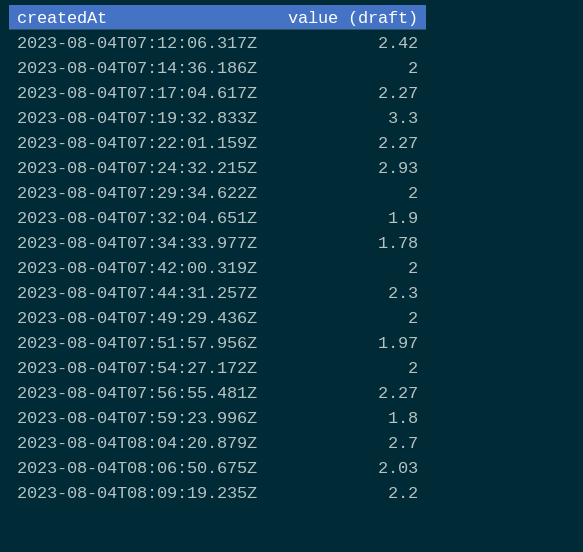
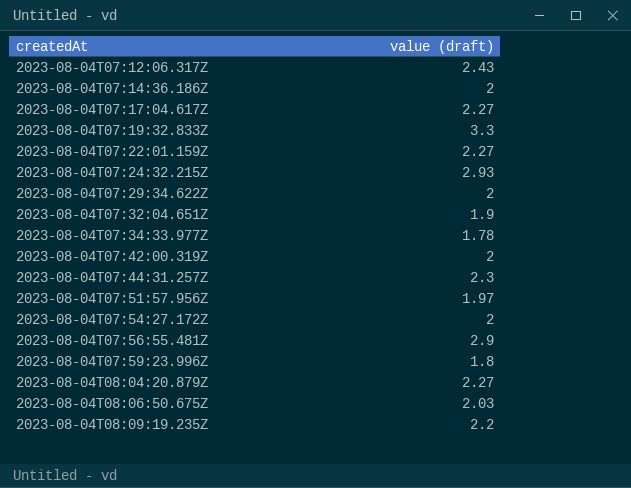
row 2023-08-04T07:49:29.436Z: 2 -> none
2023-08-04T07:12:06.317Z | value (draft): 2.42 -> 2.43
2023-08-04T07:56:55.481Z | value (draft): 2.27 -> 2.9
2023-08-04T08:04:20.879Z | value (draft): 2.7 -> 2.27

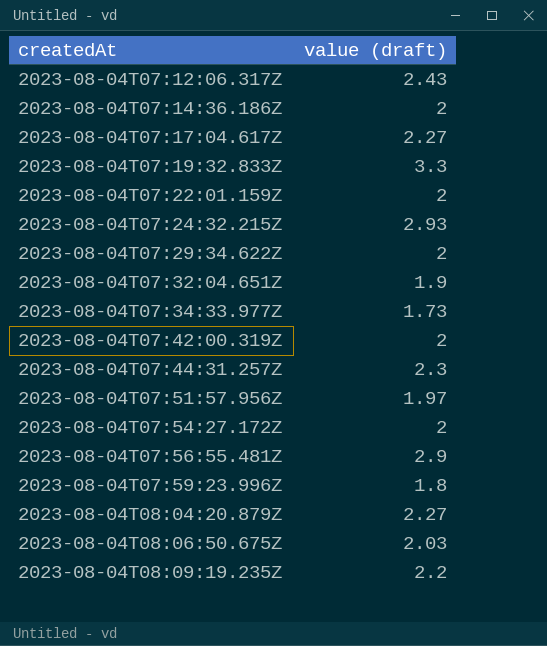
2023-08-04T07:22:01.159Z | value (draft): 2.27 -> 2
2023-08-04T07:34:33.977Z | value (draft): 1.78 -> 1.73

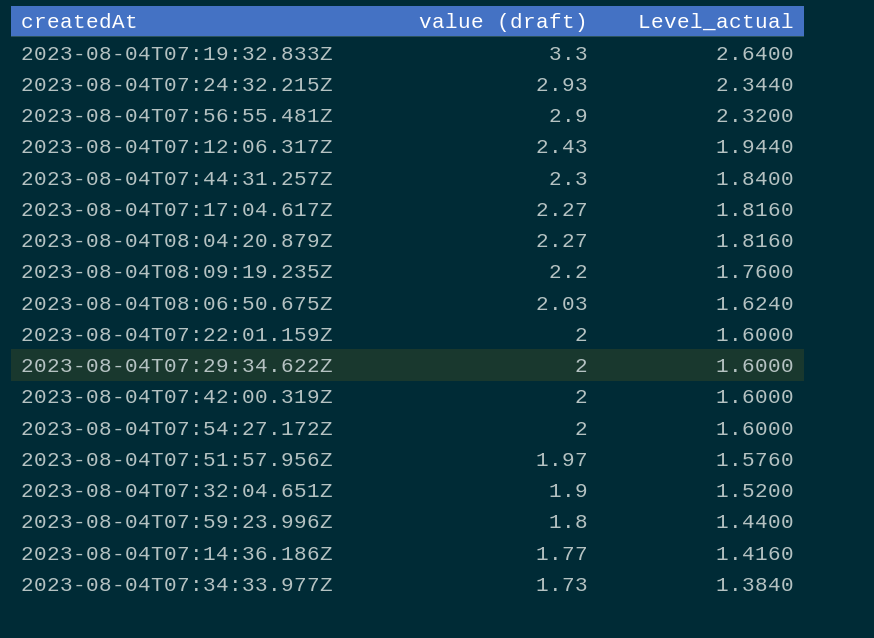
row order: createdAt ascending -> value (draft) descending
column Level_actual | formula: none -> [value (draft)] * 0.8
2023-08-04T07:14:36.186Z | value (draft): 2 -> 1.77

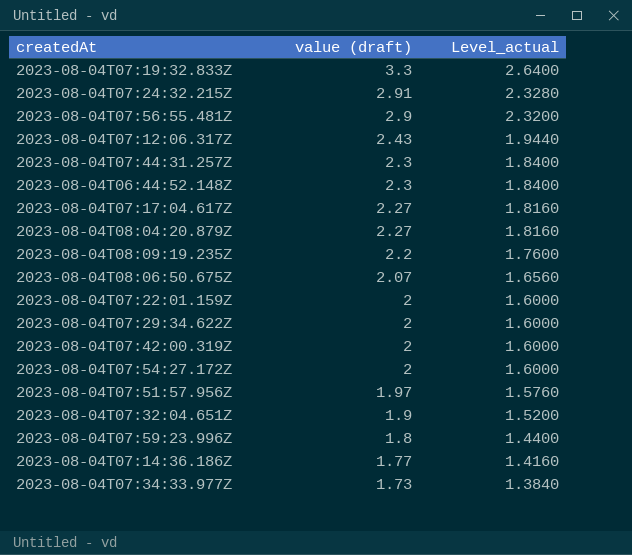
2023-08-04T07:24:32.215Z | value (draft): 2.93 -> 2.91
2023-08-04T07:24:32.215Z | Level_actual: 2.3440 -> 2.3280
row 2023-08-04T06:44:52.148Z: none -> 2.3 | 1.8400
2023-08-04T08:06:50.675Z | value (draft): 2.03 -> 2.07
2023-08-04T08:06:50.675Z | Level_actual: 1.6240 -> 1.6560

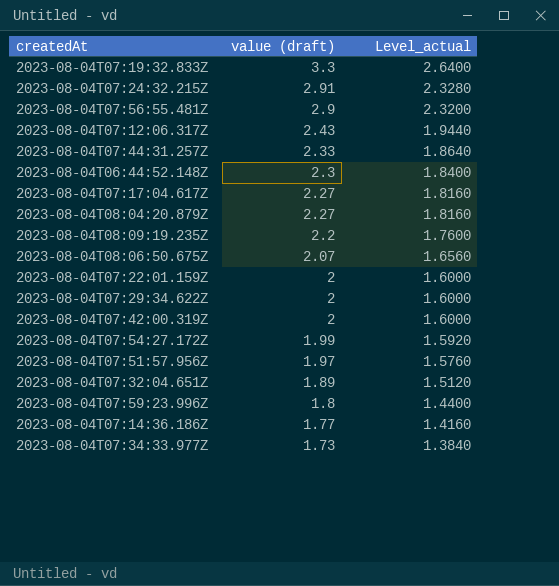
2023-08-04T07:44:31.257Z | value (draft): 2.3 -> 2.33
2023-08-04T07:44:31.257Z | Level_actual: 1.8400 -> 1.8640
2023-08-04T07:54:27.172Z | value (draft): 2 -> 1.99
2023-08-04T07:54:27.172Z | Level_actual: 1.6000 -> 1.5920
2023-08-04T07:32:04.651Z | value (draft): 1.9 -> 1.89
2023-08-04T07:32:04.651Z | Level_actual: 1.5200 -> 1.5120

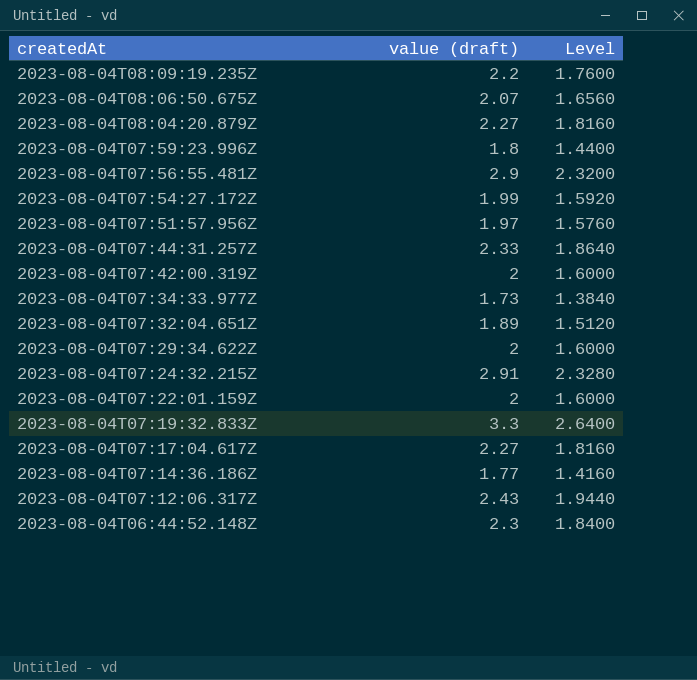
row order: value (draft) descending -> createdAt descending
column name: Level_actual -> Level

